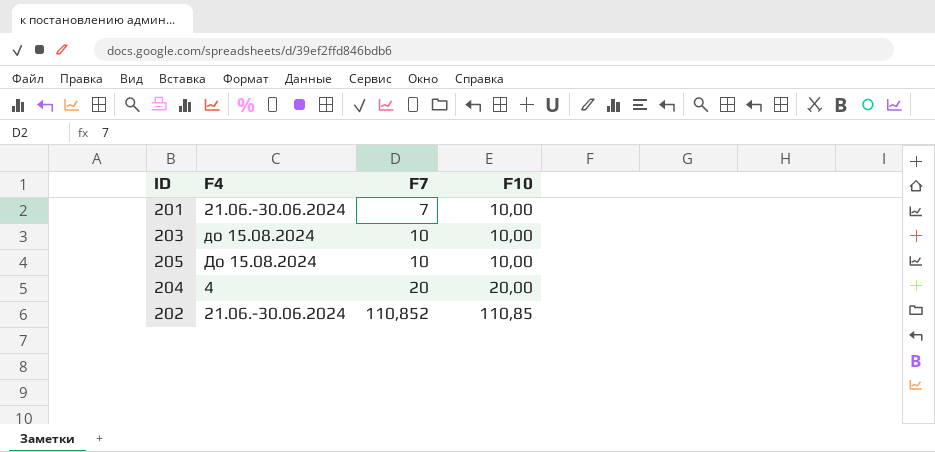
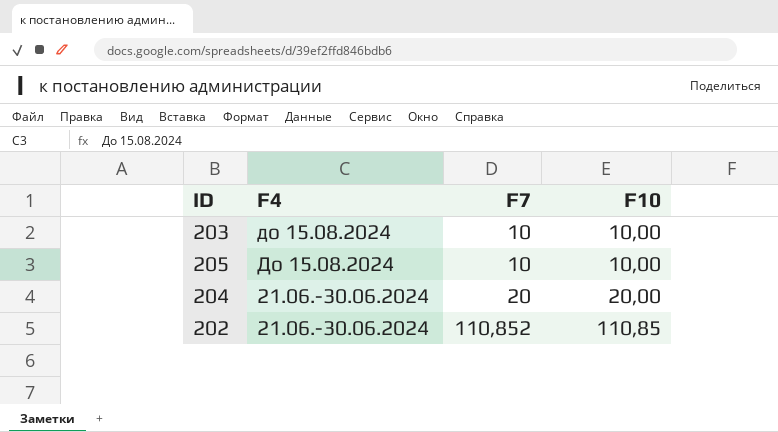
row 201: 21.06.-30.06.2024 | 7 | 10,00 -> none
204 | F4: 4 -> 21.06.-30.06.2024

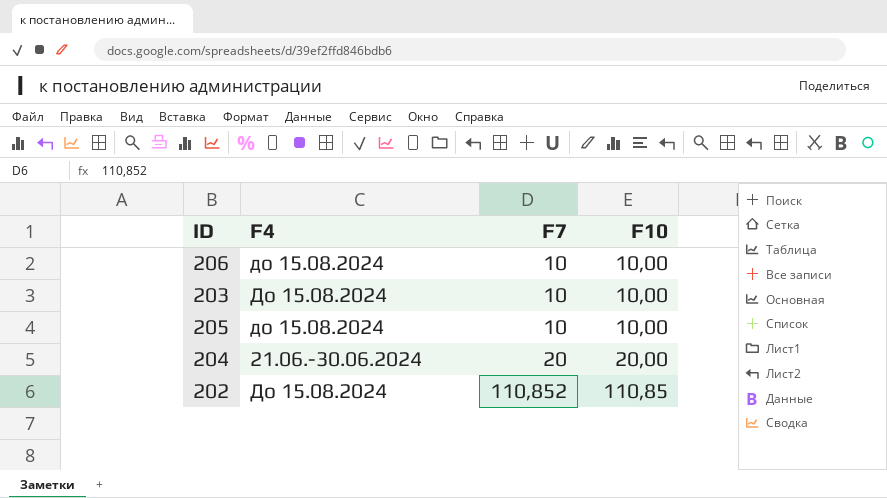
row 206: none -> до 15.08.2024 | 10 | 10,00
203 | F4: до 15.08.2024 -> До 15.08.2024
205 | F4: До 15.08.2024 -> до 15.08.2024
202 | F4: 21.06.-30.06.2024 -> До 15.08.2024

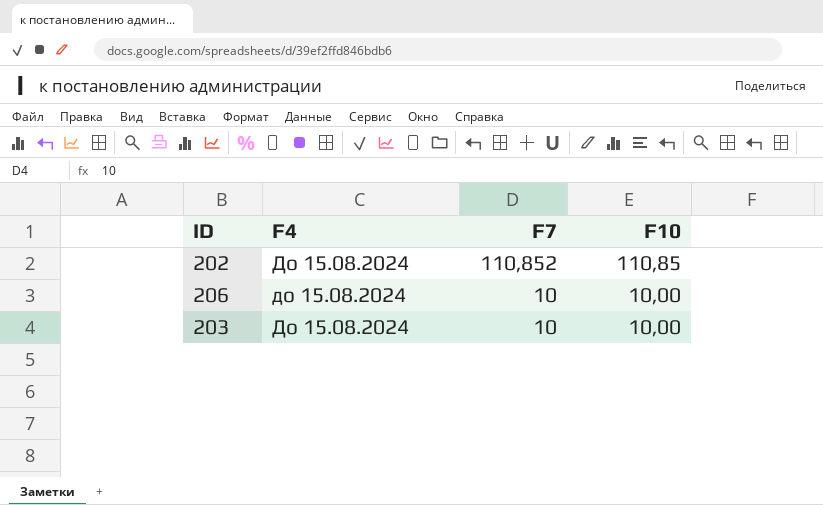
row order: F7 ascending -> F7 descending
row 205: до 15.08.2024 | 10 | 10,00 -> none
row 204: 21.06.-30.06.2024 | 20 | 20,00 -> none

